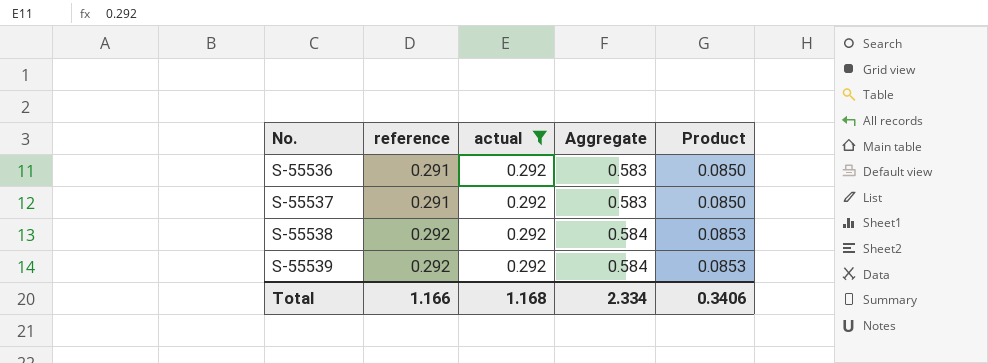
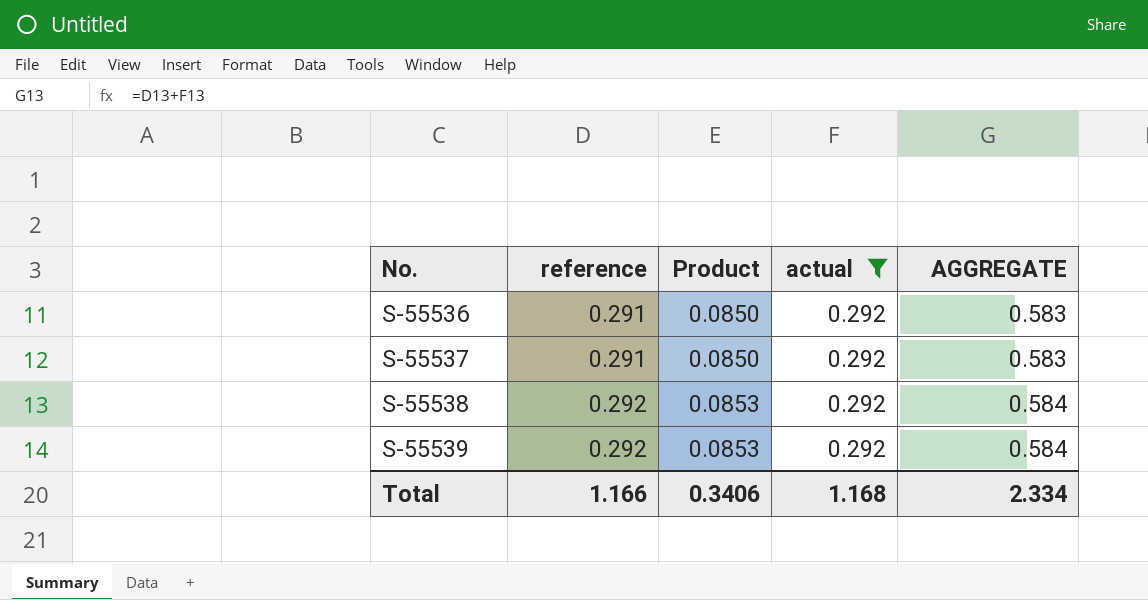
column Product | position: 5 -> 3
column name: Aggregate -> AGGREGATE

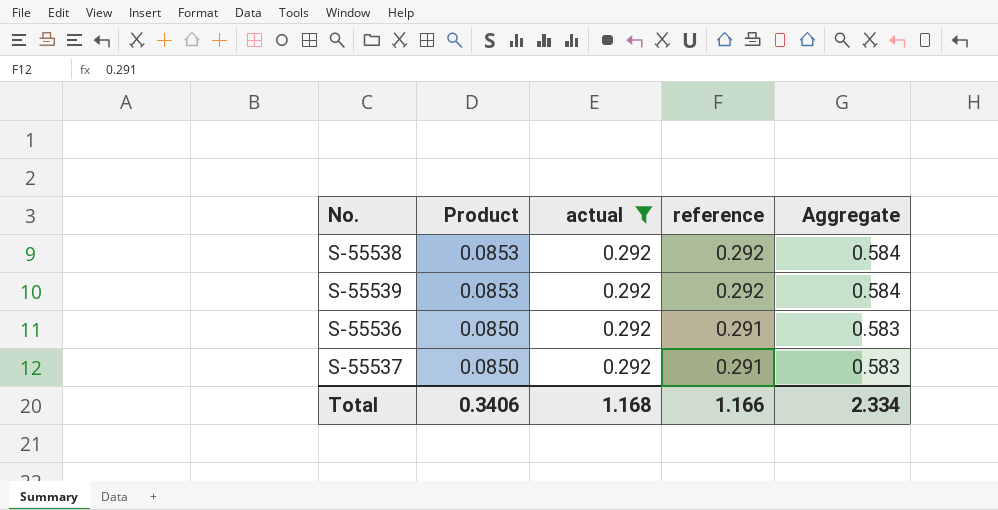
row order: No. ascending -> Product descending
column reference | position: 2 -> 4
column name: AGGREGATE -> Aggregate

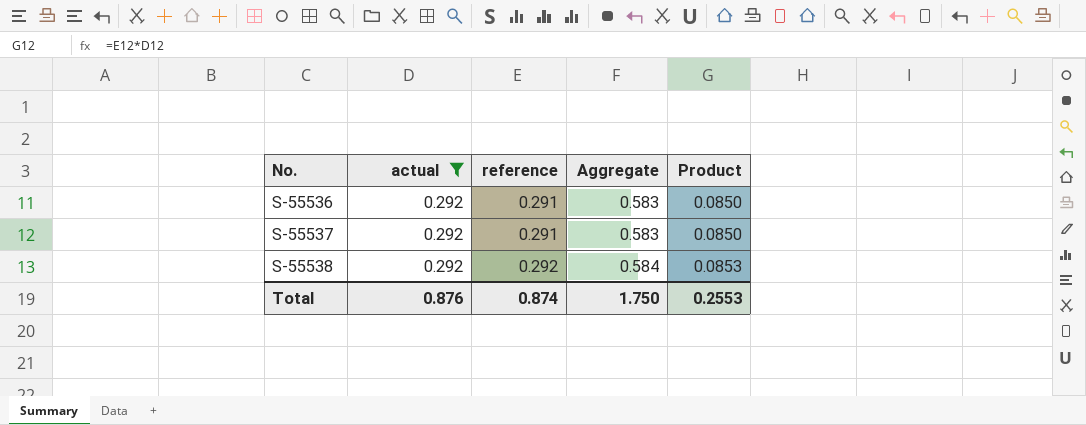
row order: Product descending -> No. ascending
column Product | position: 2 -> 5
row S-55539: 0.0853 | 0.292 | 0.292 | 0.584 -> none
Total | actual: 1.168 -> 0.876
Total | reference: 1.166 -> 0.874
Total | Aggregate: 2.334 -> 1.750
Total | Product: 0.3406 -> 0.2553

